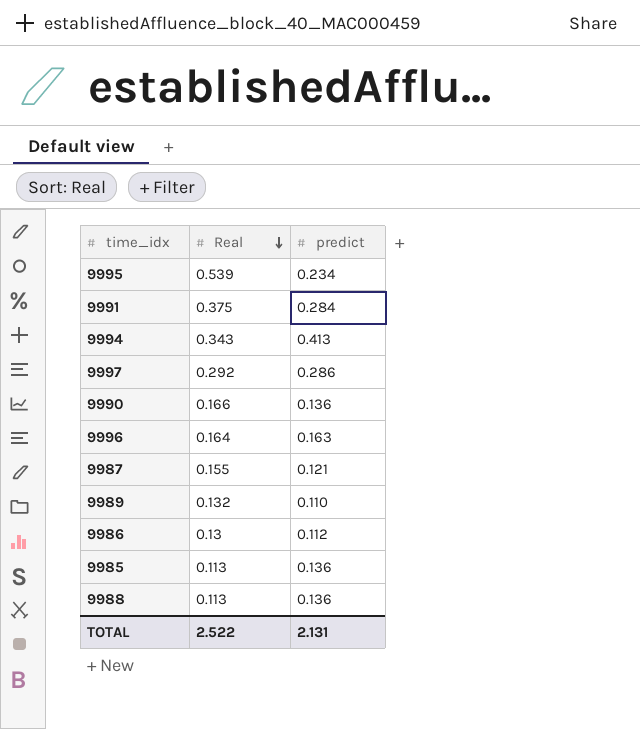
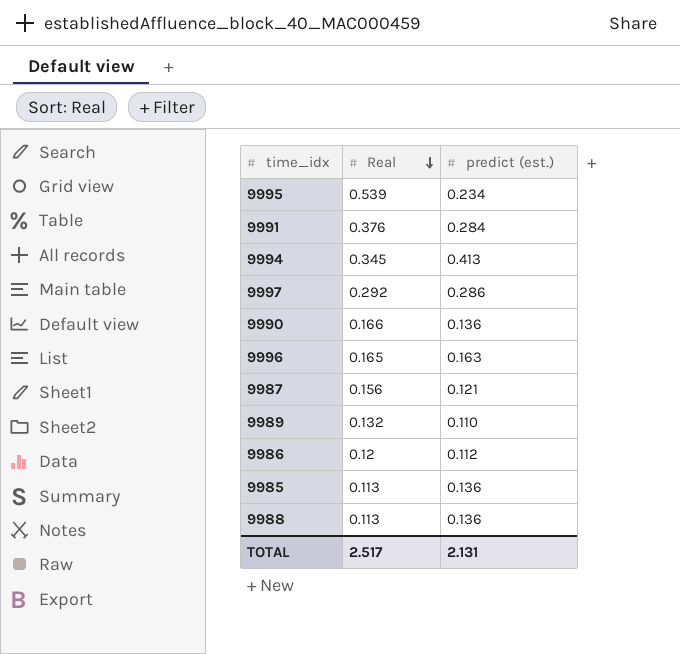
column name: predict -> predict (est.)
9991 | Real: 0.375 -> 0.376
9994 | Real: 0.343 -> 0.345
9996 | Real: 0.164 -> 0.165
9987 | Real: 0.155 -> 0.156
9986 | Real: 0.13 -> 0.12
TOTAL | Real: 2.522 -> 2.517

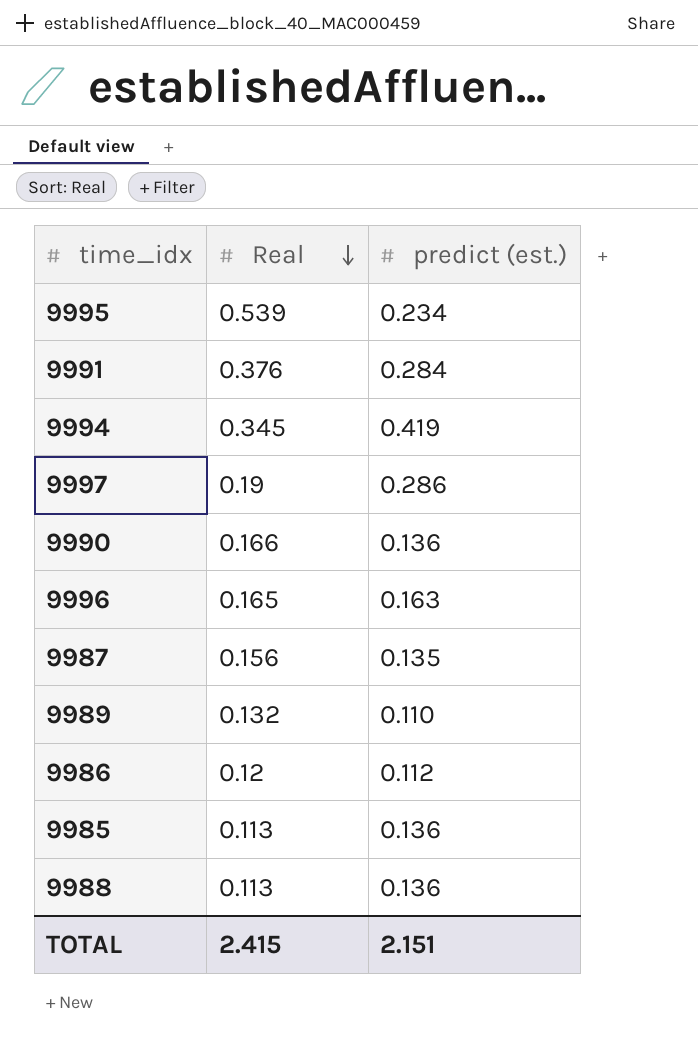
9994 | predict (est.): 0.413 -> 0.419
9997 | Real: 0.292 -> 0.19
9987 | predict (est.): 0.121 -> 0.135
TOTAL | Real: 2.517 -> 2.415
TOTAL | predict (est.): 2.131 -> 2.151

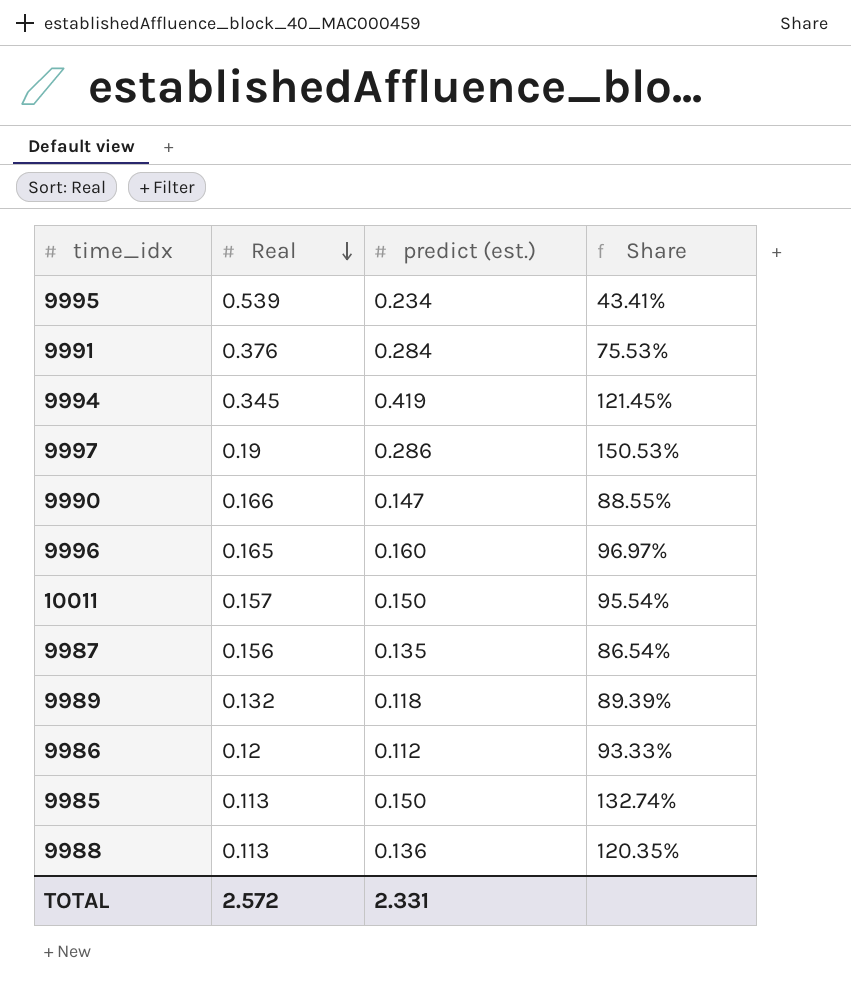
column Share | formula: none -> [predict (est.)] / [Real]
9990 | predict (est.): 0.136 -> 0.147
9996 | predict (est.): 0.163 -> 0.160
row 10011: none -> 0.157 | 0.150 | 95.54%
9989 | predict (est.): 0.110 -> 0.118
9985 | predict (est.): 0.136 -> 0.150
TOTAL | Real: 2.415 -> 2.572
TOTAL | predict (est.): 2.151 -> 2.331

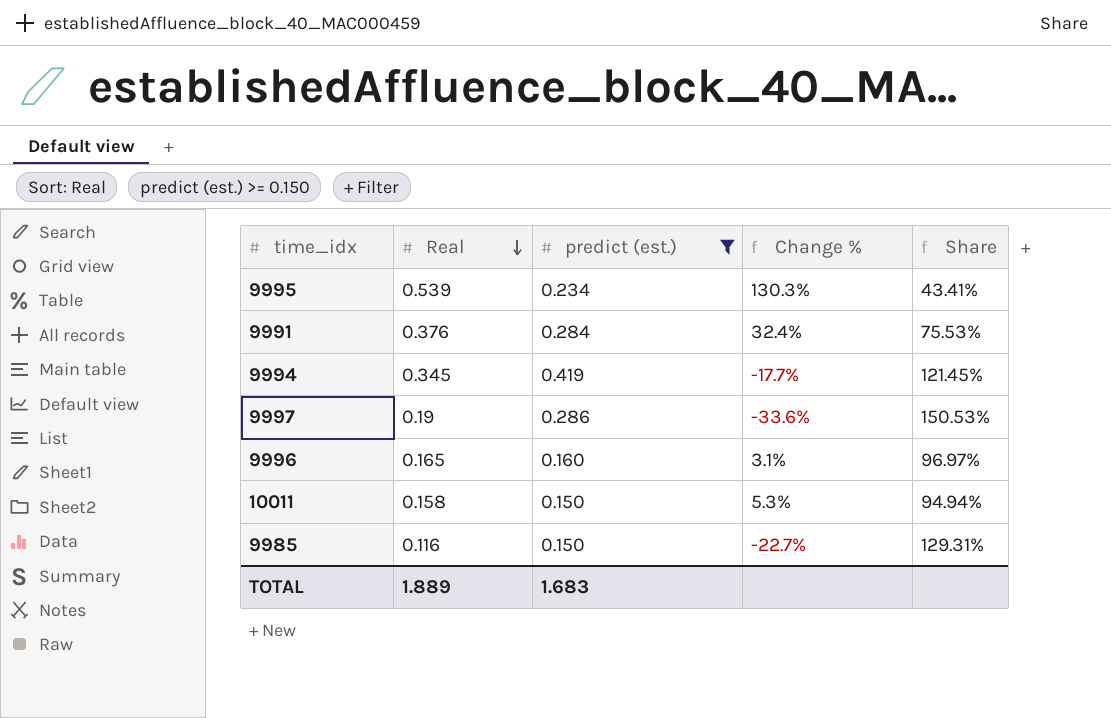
filter: none -> predict (est.) >= 0.150
column Change % | formula: none -> ([Real] - [predict (est.)]) / [predict (est.)]
10011 | Real: 0.157 -> 0.158
10011 | Share: 95.54% -> 94.94%
9985 | Real: 0.113 -> 0.116
9985 | Share: 132.74% -> 129.31%
TOTAL | Real: 2.572 -> 1.889
TOTAL | predict (est.): 2.331 -> 1.683

